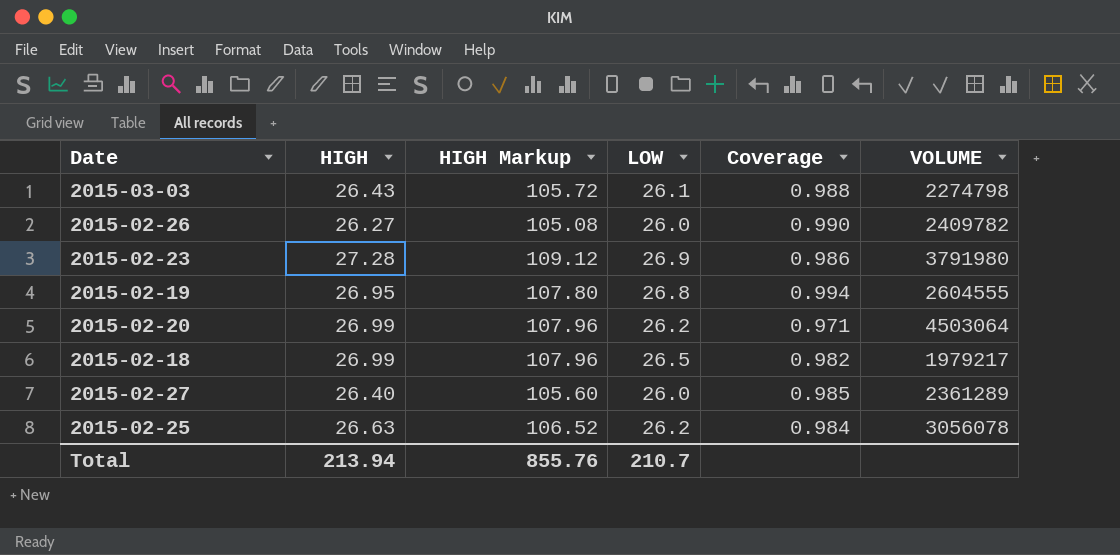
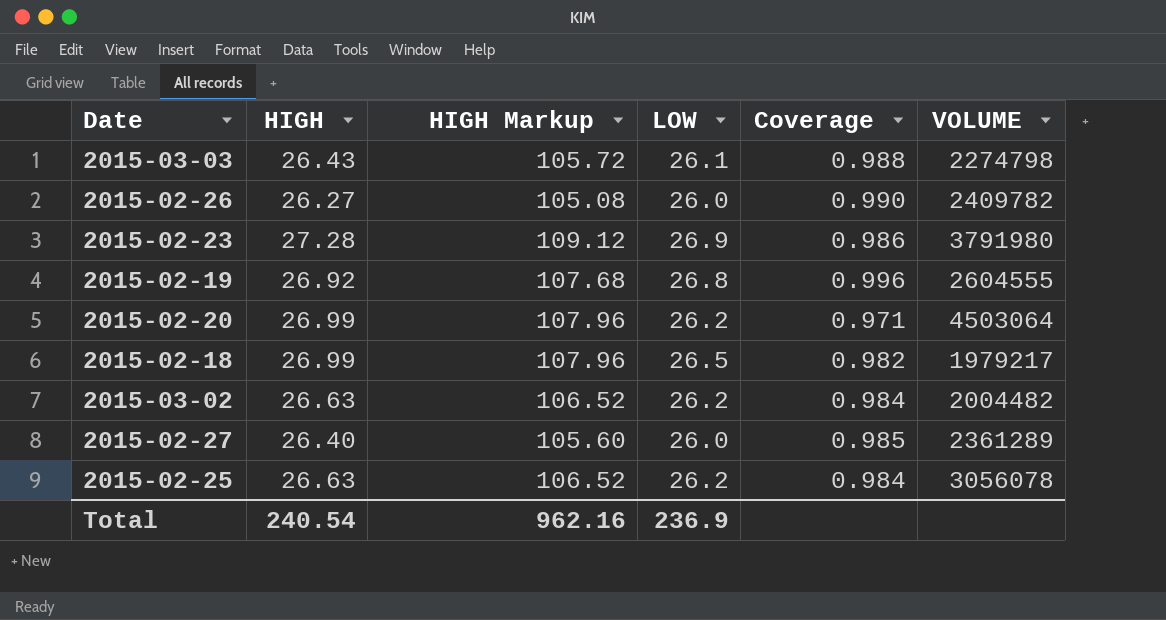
2015-02-19 | HIGH: 26.95 -> 26.92
2015-02-19 | HIGH Markup: 107.80 -> 107.68
2015-02-19 | Coverage: 0.994 -> 0.996
row 2015-03-02: none -> 26.63 | 106.52 | 26.2 | 0.984 | 2004482
Total | HIGH: 213.94 -> 240.54
Total | HIGH Markup: 855.76 -> 962.16
Total | LOW: 210.7 -> 236.9

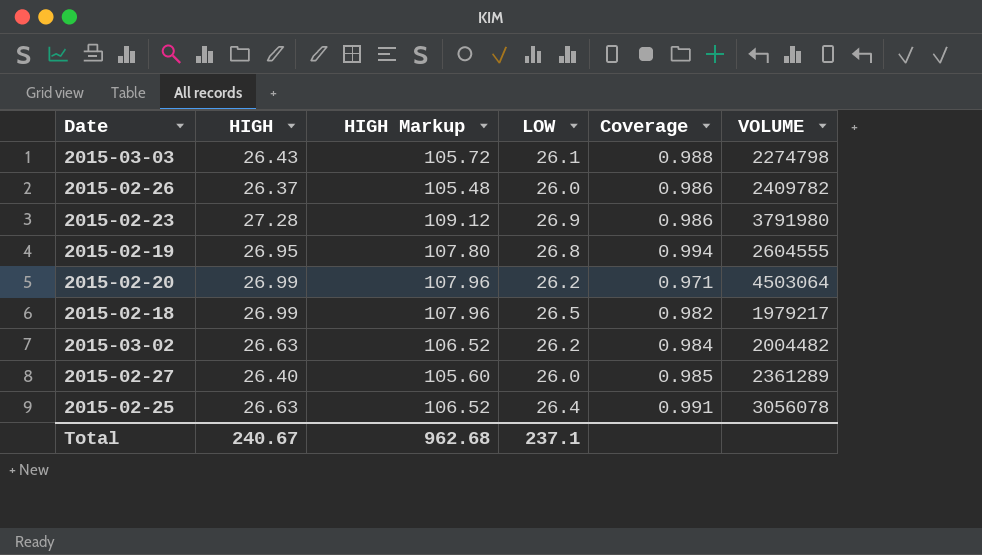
2015-02-26 | HIGH: 26.27 -> 26.37
2015-02-26 | HIGH Markup: 105.08 -> 105.48
2015-02-26 | Coverage: 0.990 -> 0.986
2015-02-19 | HIGH: 26.92 -> 26.95
2015-02-19 | HIGH Markup: 107.68 -> 107.80
2015-02-19 | Coverage: 0.996 -> 0.994
2015-02-25 | LOW: 26.2 -> 26.4
2015-02-25 | Coverage: 0.984 -> 0.991
Total | HIGH: 240.54 -> 240.67
Total | HIGH Markup: 962.16 -> 962.68
Total | LOW: 236.9 -> 237.1

